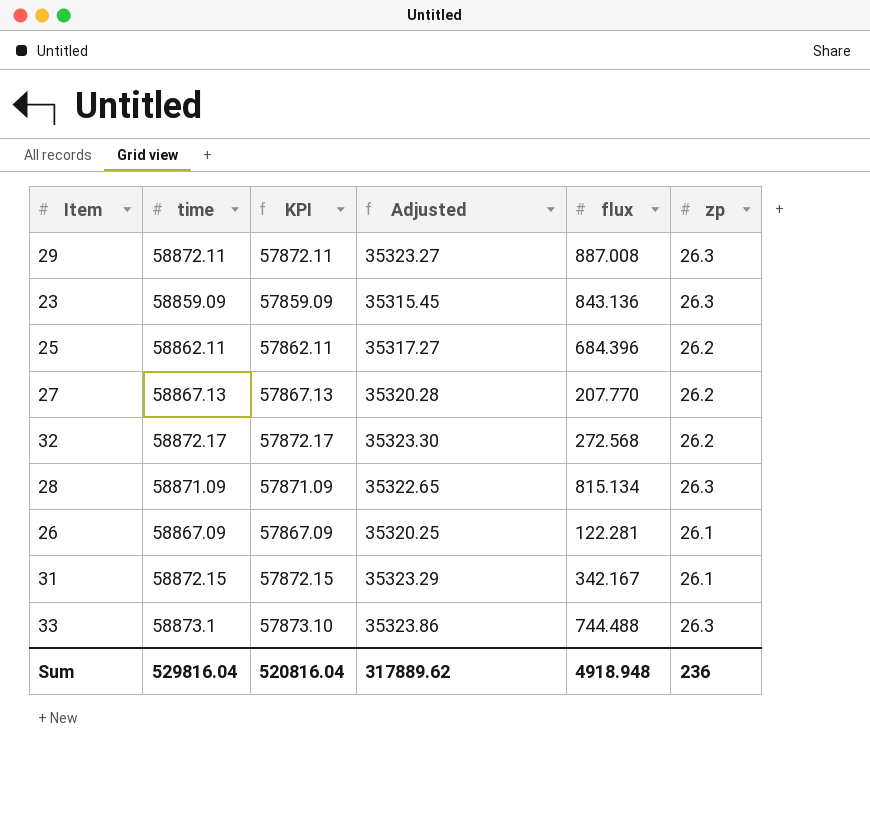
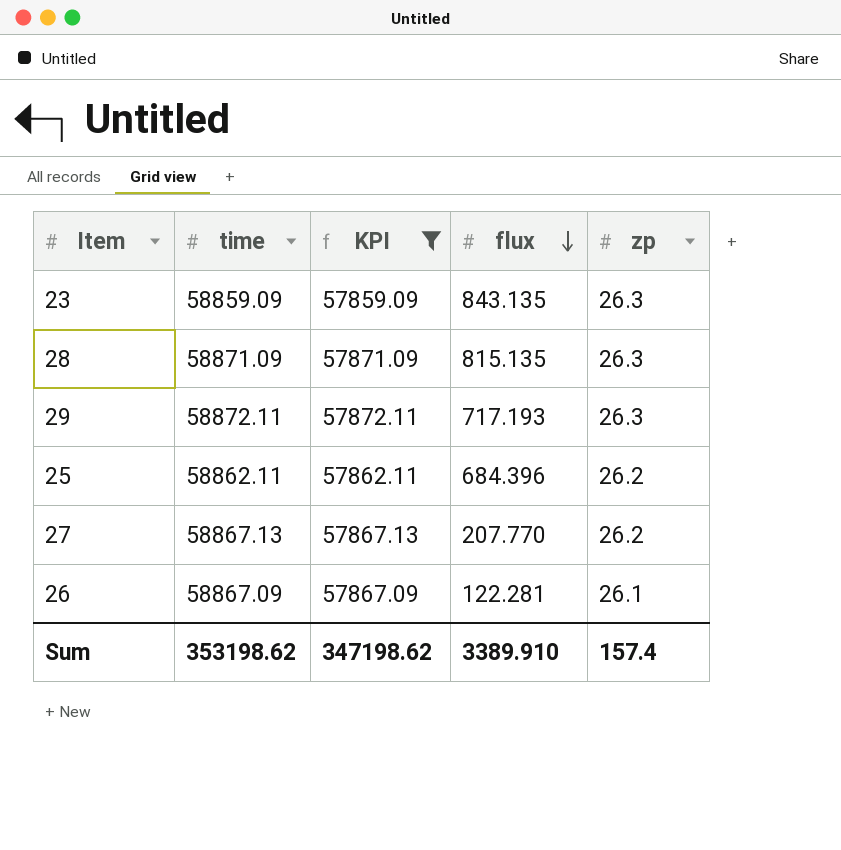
filter: none -> KPI <= 57872.11
row order: none -> flux descending
column Adjusted | formula: [time] * 0.6 -> none
23 | flux: 843.136 -> 843.135
28 | flux: 815.134 -> 815.135
29 | flux: 887.008 -> 717.193
Sum | time: 529816.04 -> 353198.62
Sum | KPI: 520816.04 -> 347198.62
Sum | flux: 4918.948 -> 3389.910
Sum | zp: 236 -> 157.4

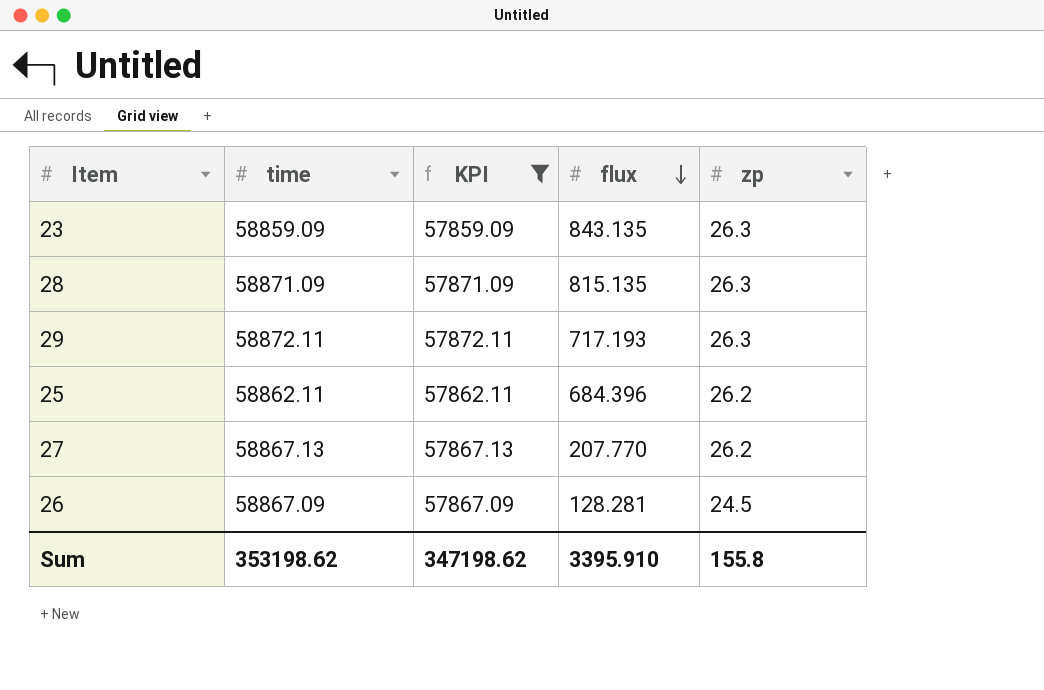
26 | flux: 122.281 -> 128.281
26 | zp: 26.1 -> 24.5
Sum | flux: 3389.910 -> 3395.910
Sum | zp: 157.4 -> 155.8

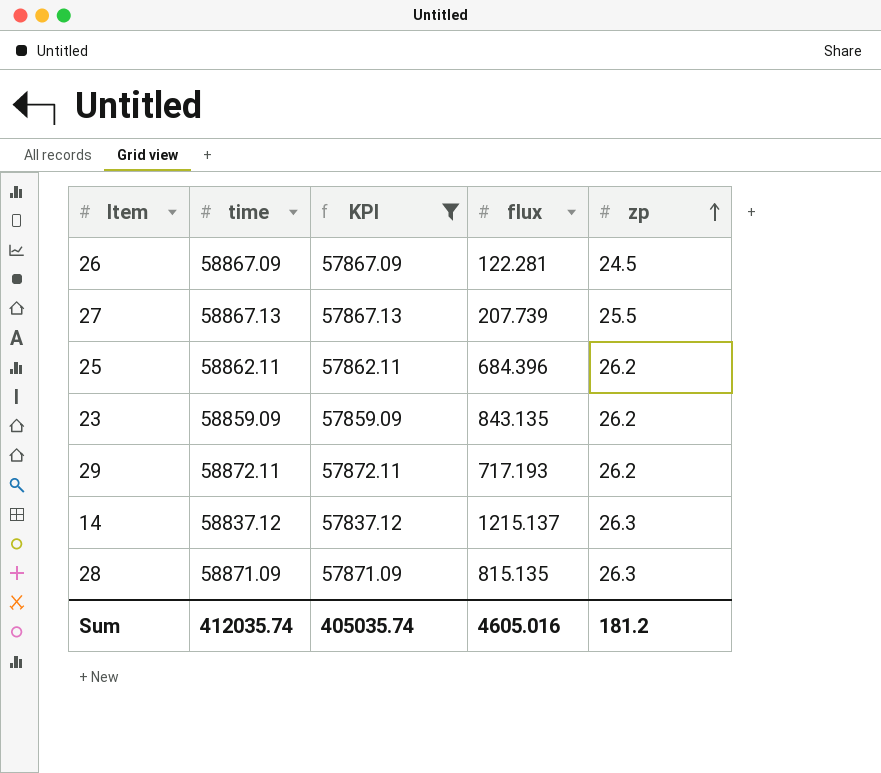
row order: flux descending -> zp ascending
26 | flux: 128.281 -> 122.281
27 | flux: 207.770 -> 207.739
27 | zp: 26.2 -> 25.5
23 | zp: 26.3 -> 26.2
29 | zp: 26.3 -> 26.2
row 14: none -> 58837.12 | 57837.12 | 1215.137 | 26.3
Sum | time: 353198.62 -> 412035.74
Sum | KPI: 347198.62 -> 405035.74
Sum | flux: 3395.910 -> 4605.016
Sum | zp: 155.8 -> 181.2

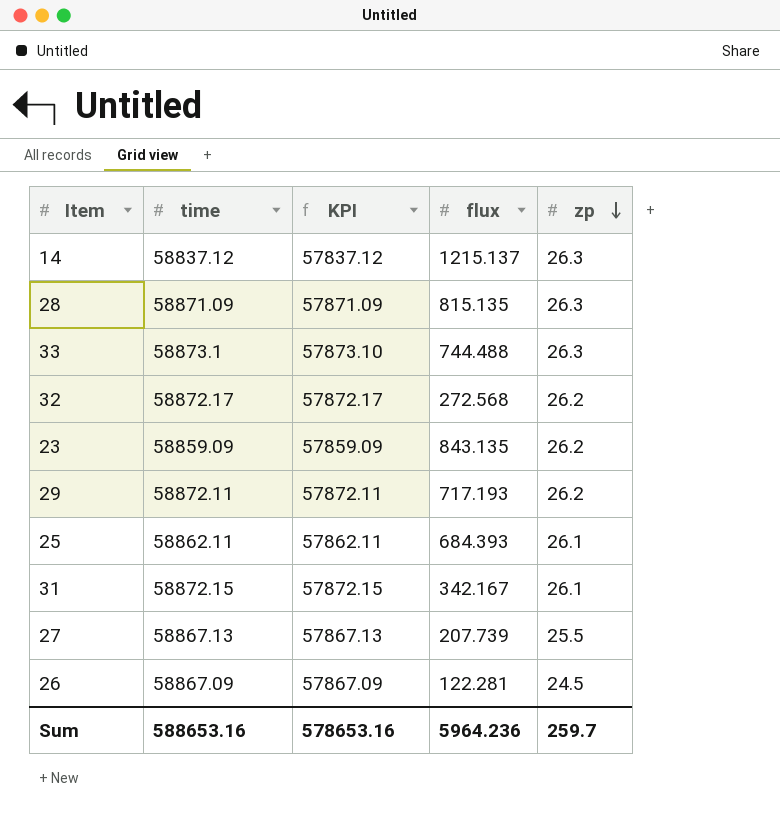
filter: KPI <= 57872.11 -> none
row order: zp ascending -> zp descending
25 | flux: 684.396 -> 684.393
25 | zp: 26.2 -> 26.1
Sum | time: 412035.74 -> 588653.16
Sum | KPI: 405035.74 -> 578653.16
Sum | flux: 4605.016 -> 5964.236
Sum | zp: 181.2 -> 259.7

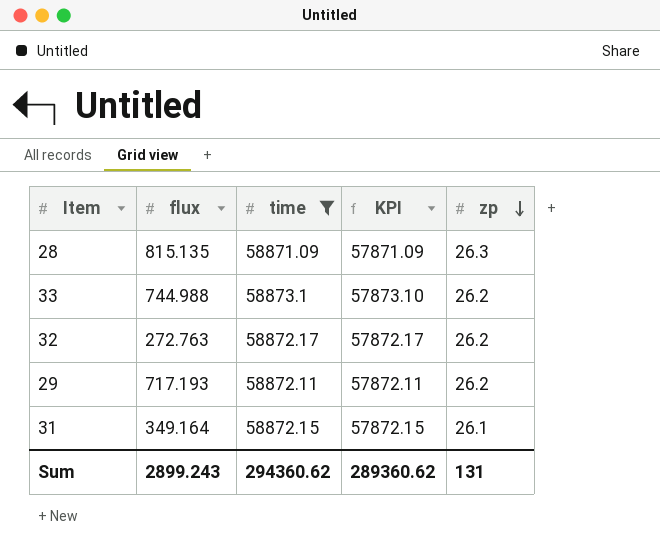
filter: none -> time >= 58871.09
column flux | position: 4 -> 2
33 | flux: 744.488 -> 744.988
33 | zp: 26.3 -> 26.2
32 | flux: 272.568 -> 272.763
31 | flux: 342.167 -> 349.164
Sum | flux: 5964.236 -> 2899.243
Sum | time: 588653.16 -> 294360.62
Sum | KPI: 578653.16 -> 289360.62
Sum | zp: 259.7 -> 131

